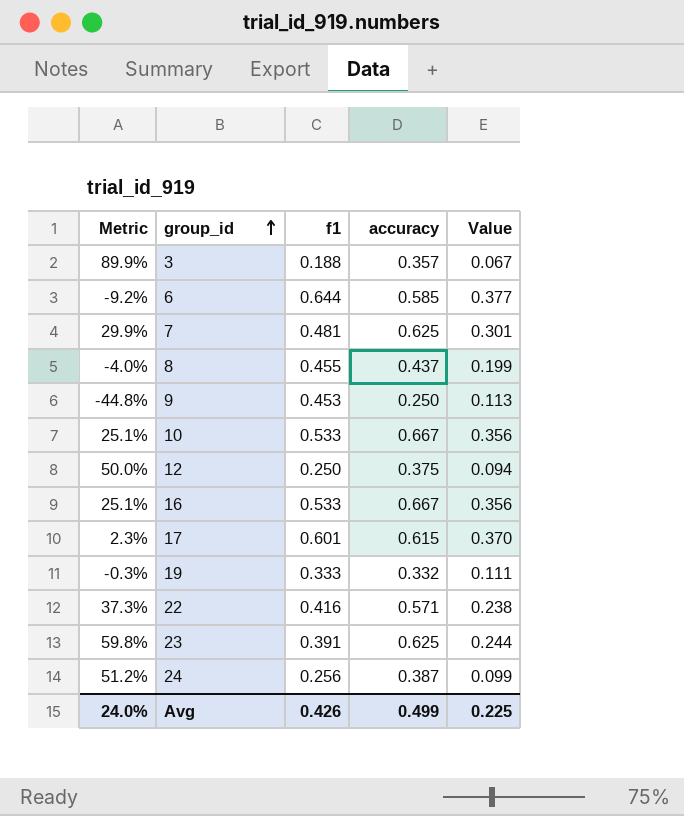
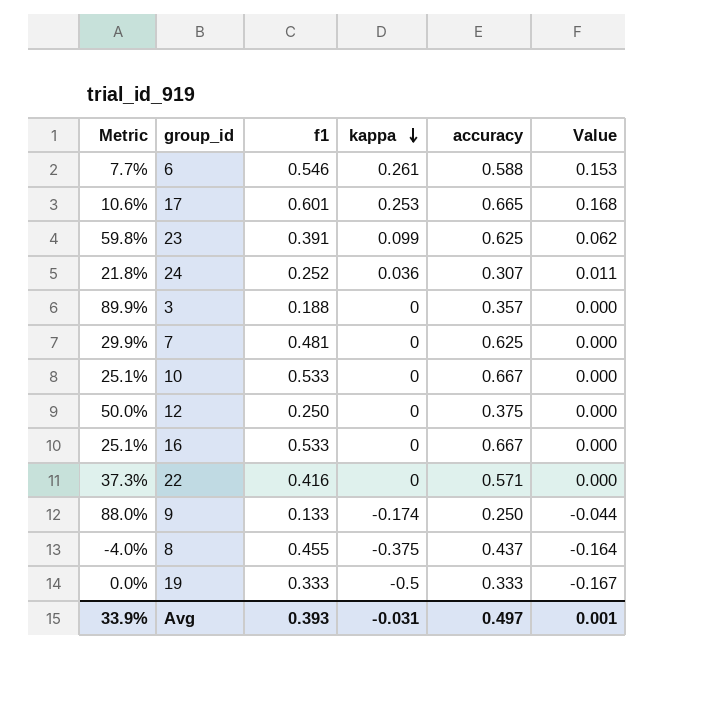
row order: group_id ascending -> kappa descending
column kappa | position: none -> 4
column Value | formula: [f1] * [accuracy] -> [kappa] * [accuracy]
6 | Metric: -9.2% -> 7.7%
6 | f1: 0.644 -> 0.546
6 | accuracy: 0.585 -> 0.588
17 | Metric: 2.3% -> 10.6%
17 | accuracy: 0.615 -> 0.665
24 | Metric: 51.2% -> 21.8%
24 | f1: 0.256 -> 0.252
24 | accuracy: 0.387 -> 0.307
9 | Metric: -44.8% -> 88.0%
9 | f1: 0.453 -> 0.133
19 | Metric: -0.3% -> 0.0%
19 | accuracy: 0.332 -> 0.333
Avg | Metric: 24.0% -> 33.9%
Avg | f1: 0.426 -> 0.393
Avg | accuracy: 0.499 -> 0.497
Avg | Value: 0.225 -> 0.001

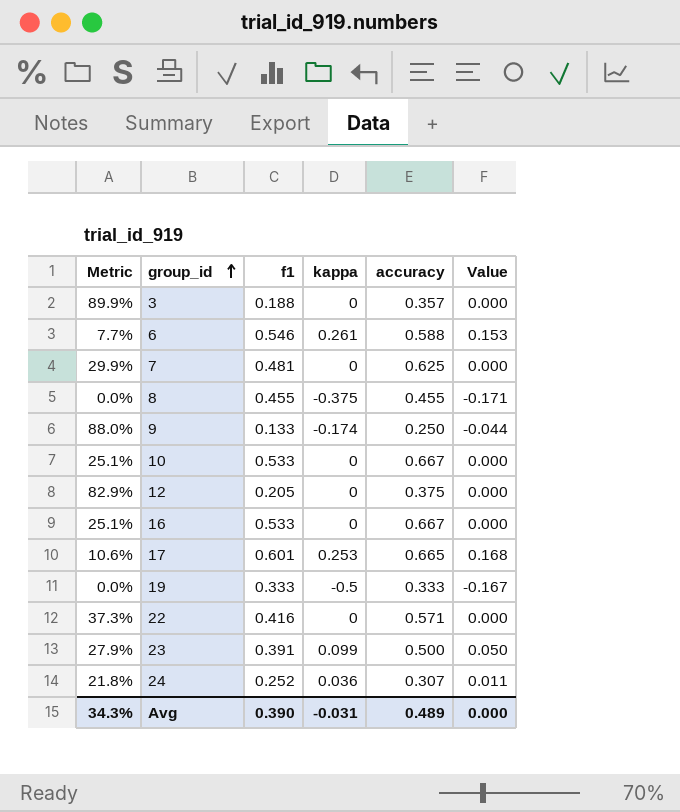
row order: kappa descending -> group_id ascending
8 | Metric: -4.0% -> 0.0%
8 | accuracy: 0.437 -> 0.455
8 | Value: -0.164 -> -0.171
12 | Metric: 50.0% -> 82.9%
12 | f1: 0.250 -> 0.205
23 | Metric: 59.8% -> 27.9%
23 | accuracy: 0.625 -> 0.500
23 | Value: 0.062 -> 0.050
Avg | Metric: 33.9% -> 34.3%
Avg | f1: 0.393 -> 0.390
Avg | accuracy: 0.497 -> 0.489
Avg | Value: 0.001 -> 0.000

